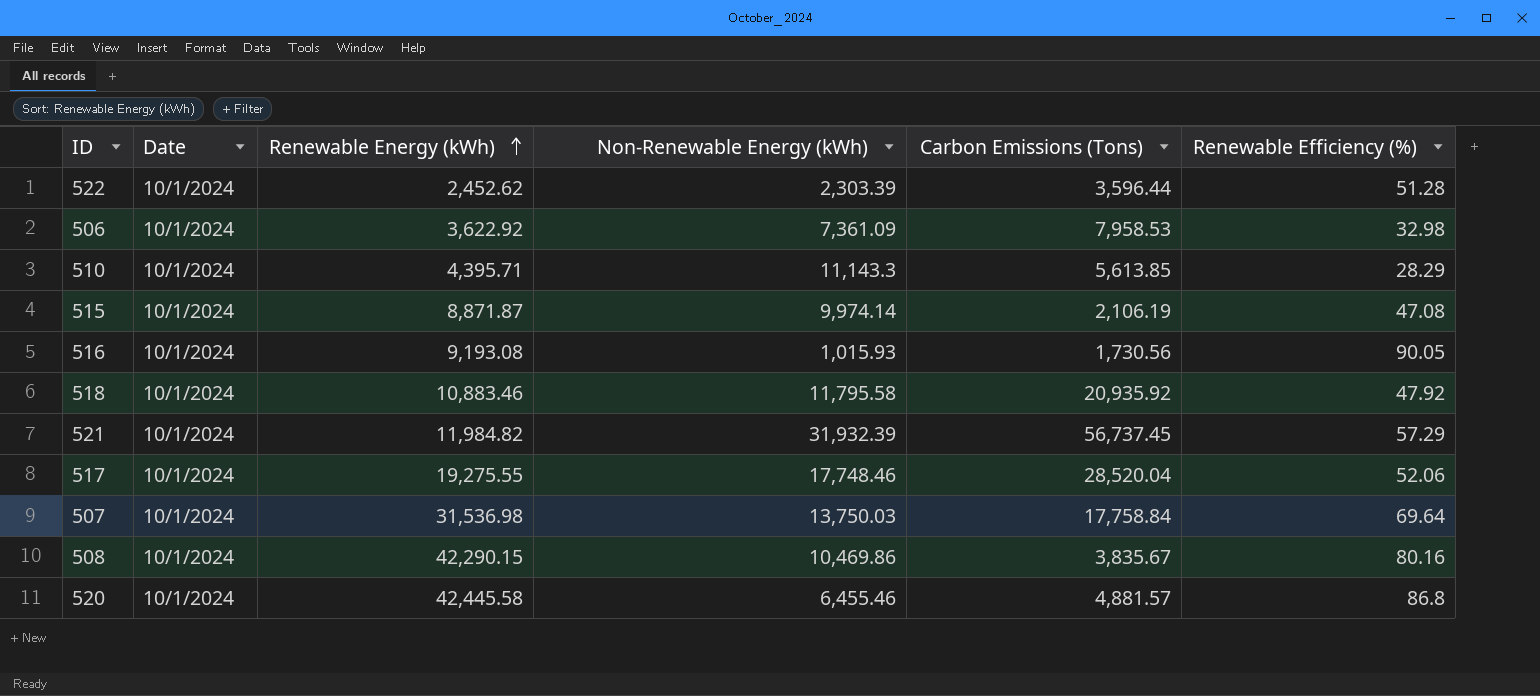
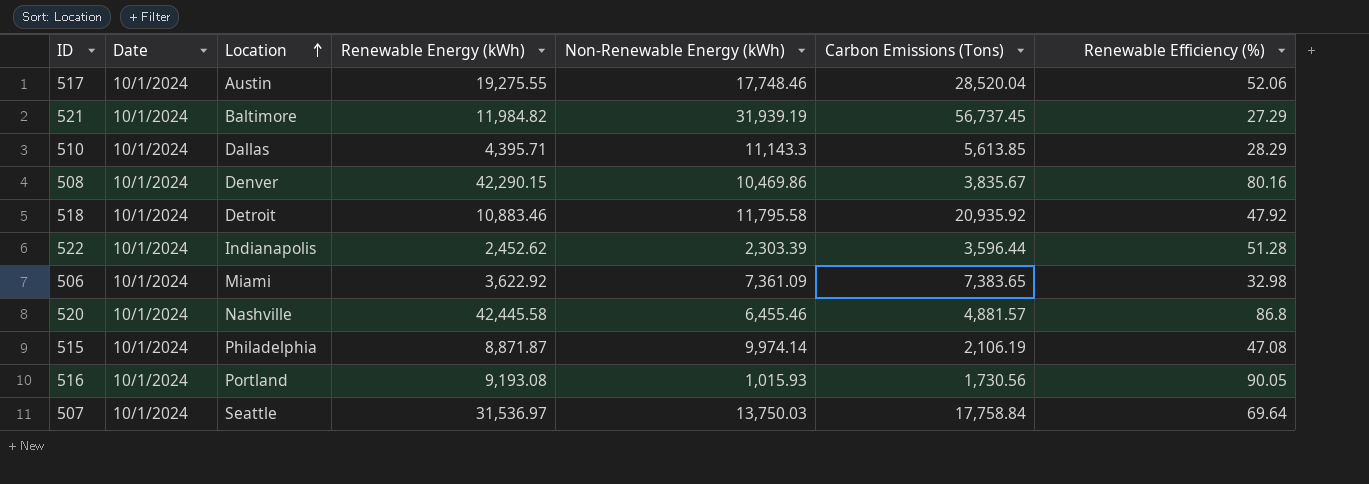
row order: Renewable Energy (kWh) ascending -> Location ascending
column Location | position: none -> 3
521 | Non-Renewable Energy (kWh): 31,932.39 -> 31,939.19
521 | Renewable Efficiency (%): 57.29 -> 27.29
506 | Carbon Emissions (Tons): 7,958.53 -> 7,383.65
507 | Renewable Energy (kWh): 31,536.98 -> 31,536.97

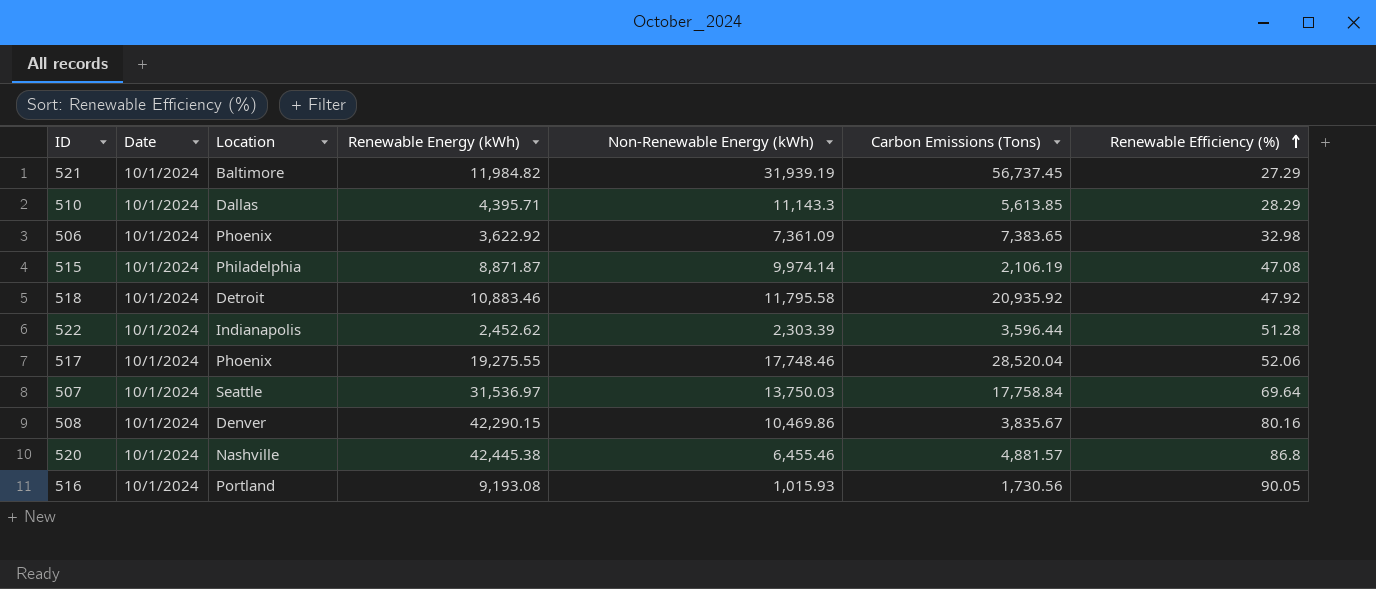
row order: Location ascending -> Renewable Efficiency (%) ascending
506 | Location: Miami -> Phoenix
517 | Location: Austin -> Phoenix
520 | Renewable Energy (kWh): 42,445.58 -> 42,445.38

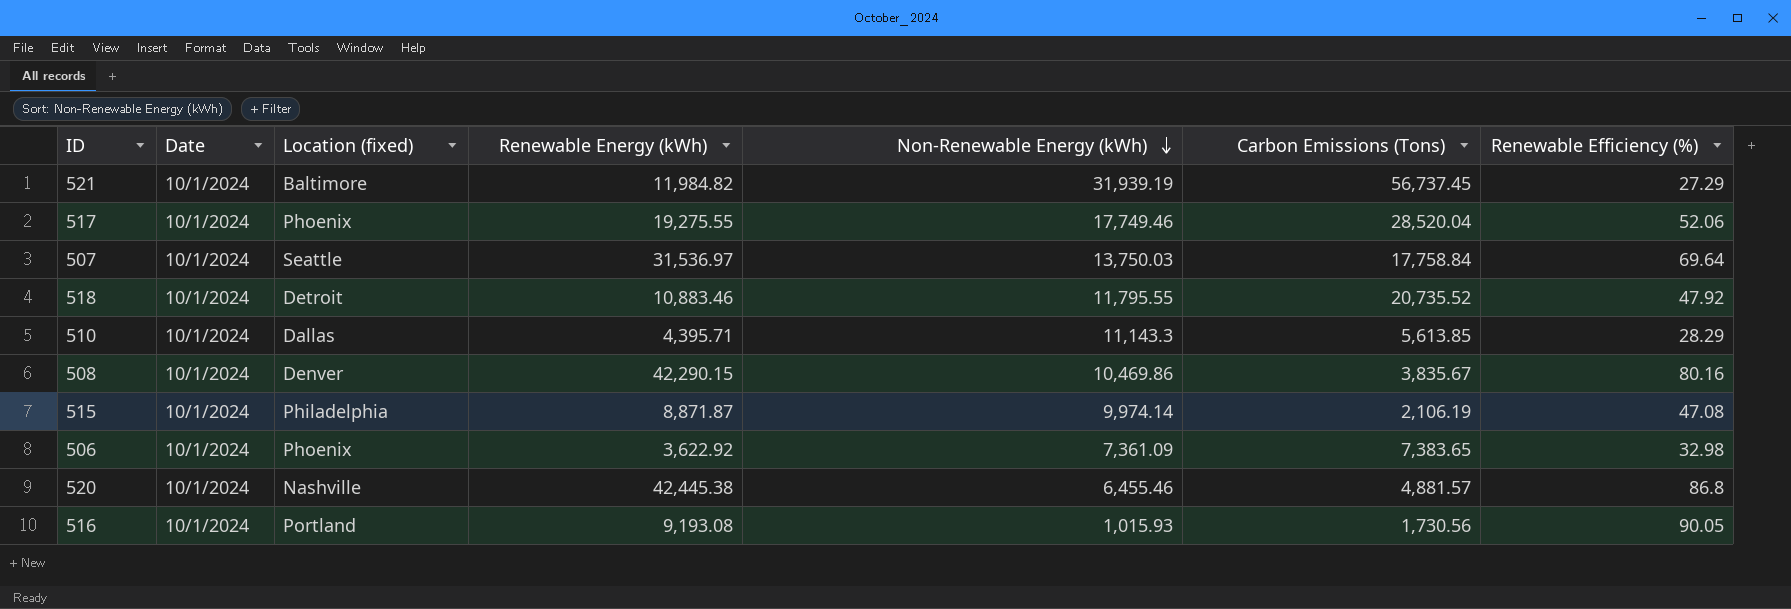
row order: Renewable Efficiency (%) ascending -> Non-Renewable Energy (kWh) descending
column name: Location -> Location (fixed)
row 522: 10/1/2024 | Indianapolis | 2,452.62 | 2,303.39 | 3,596.44 | 51.28 -> none
517 | Non-Renewable Energy (kWh): 17,748.46 -> 17,749.46
518 | Non-Renewable Energy (kWh): 11,795.58 -> 11,795.55
518 | Carbon Emissions (Tons): 20,935.92 -> 20,735.52

